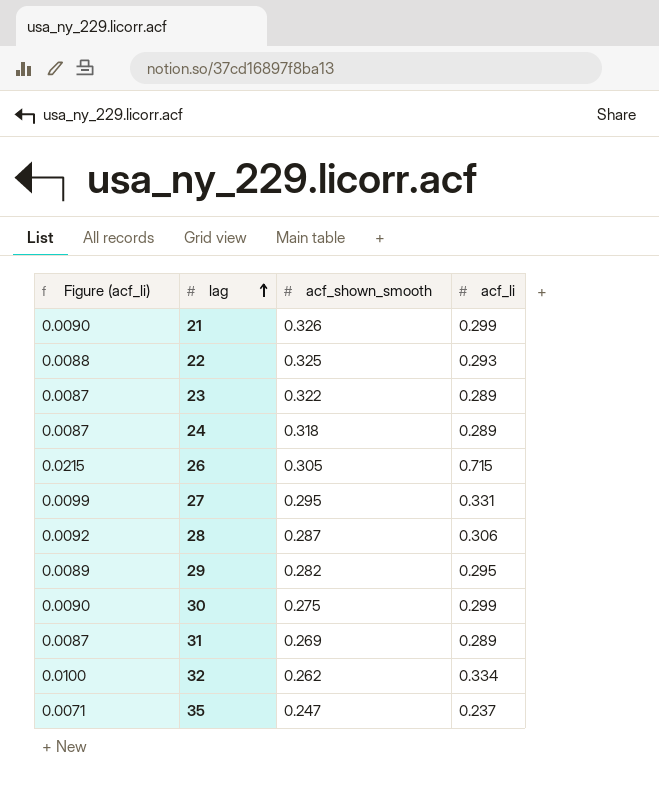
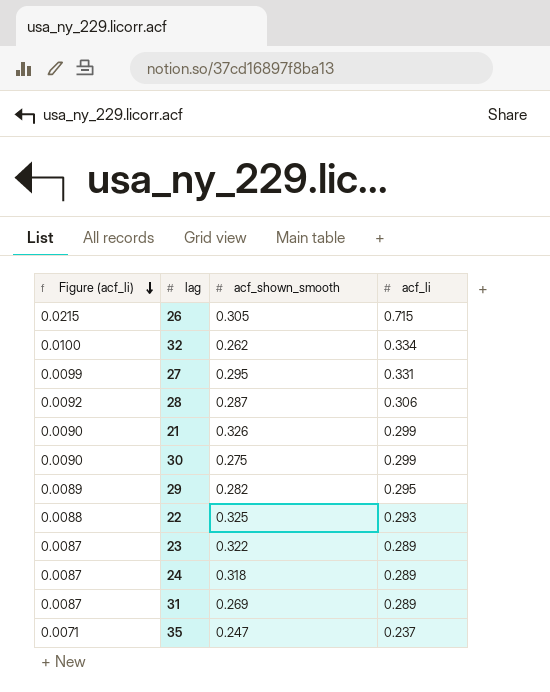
row order: lag ascending -> Figure (acf_li) descending

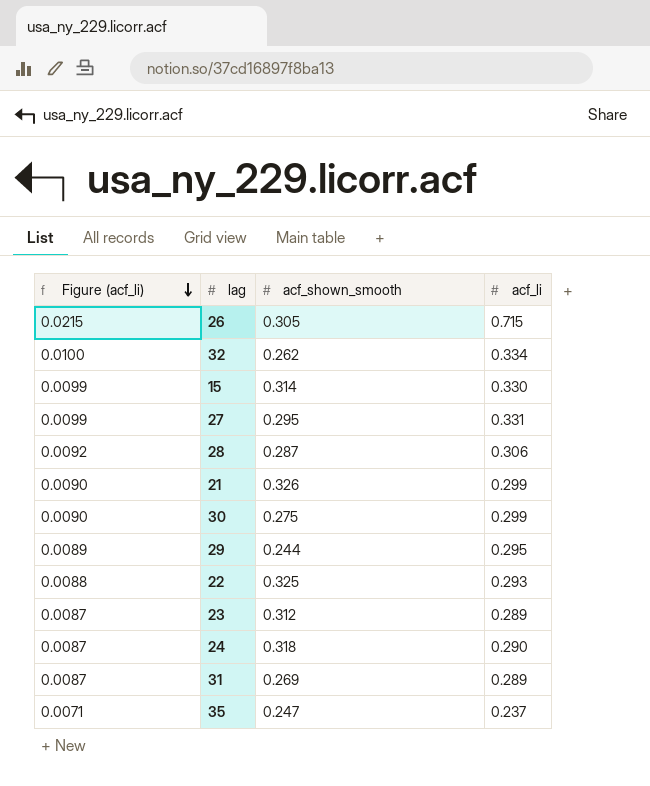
row 15: none -> 0.0099 | 0.314 | 0.330
29 | acf_shown_smooth: 0.282 -> 0.244
23 | acf_shown_smooth: 0.322 -> 0.312
24 | acf_li: 0.289 -> 0.290

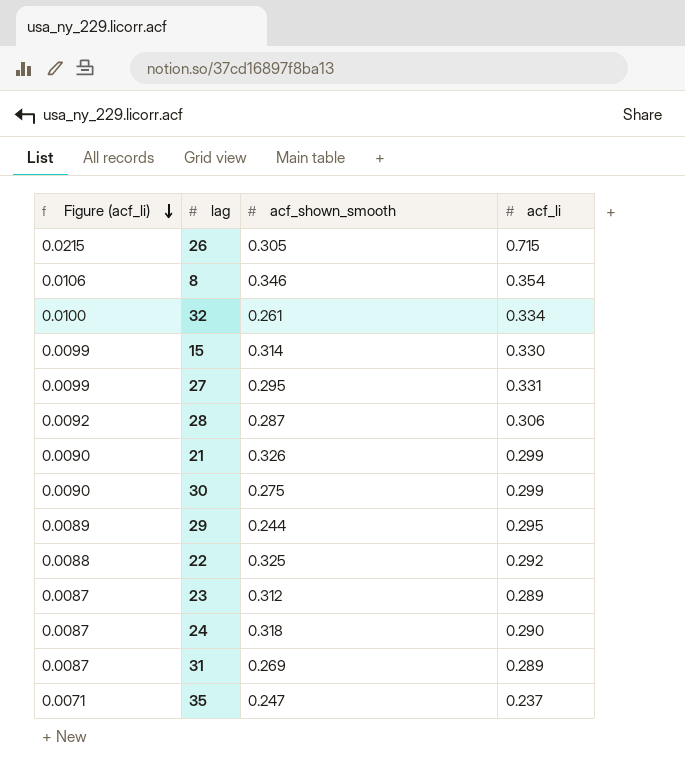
row 8: none -> 0.0106 | 0.346 | 0.354
32 | acf_shown_smooth: 0.262 -> 0.261
22 | acf_li: 0.293 -> 0.292

